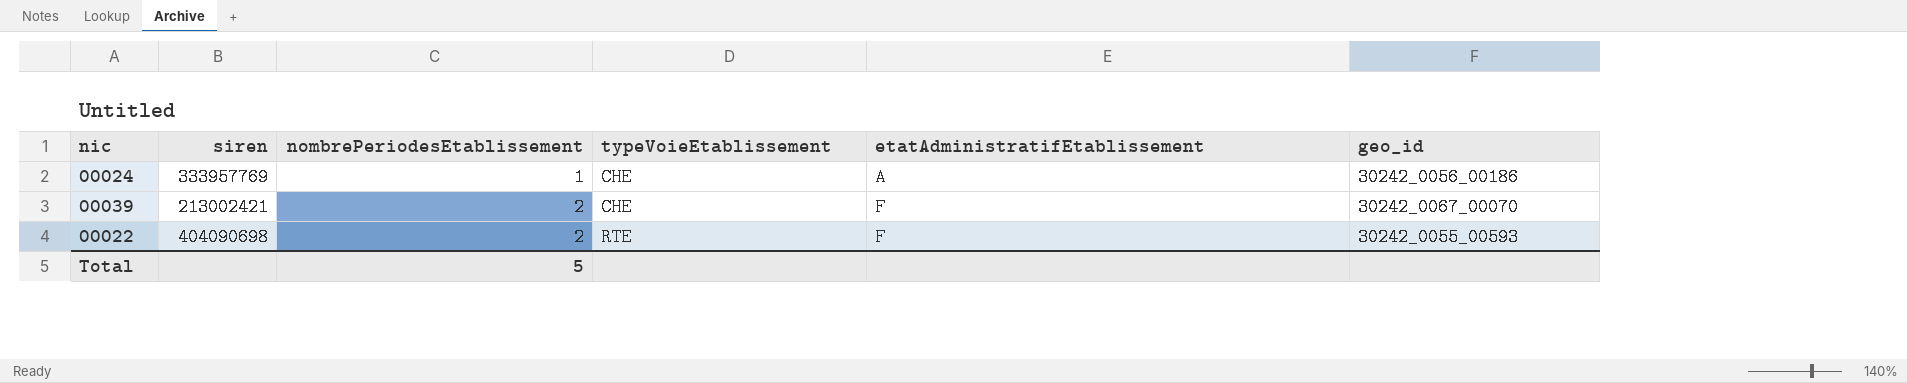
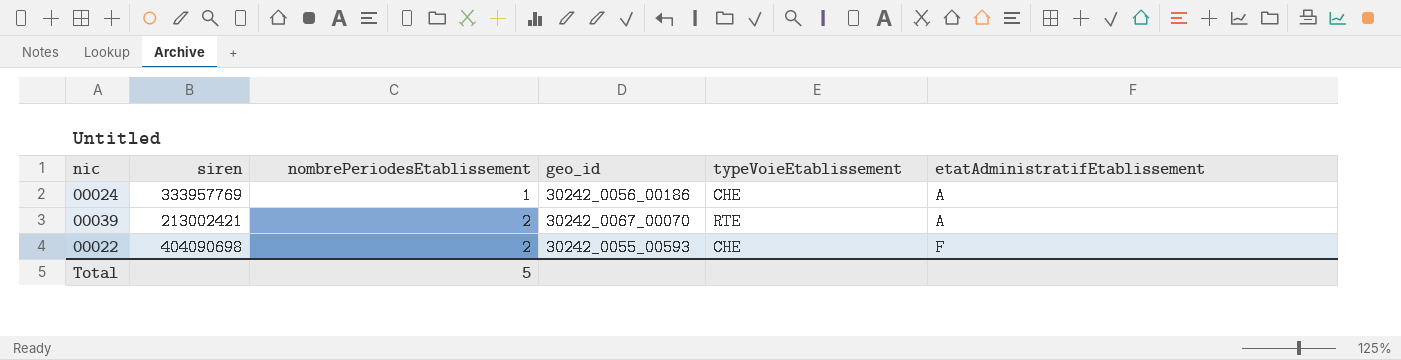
column geo_id | position: 6 -> 4
00039 | typeVoieEtablissement: CHE -> RTE
00039 | etatAdministratifEtablissement: F -> A
00022 | typeVoieEtablissement: RTE -> CHE

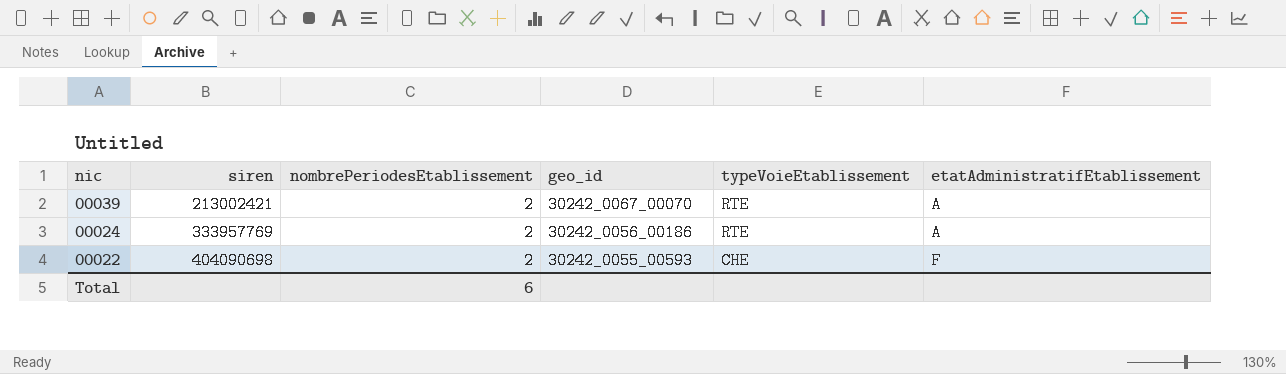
row order: nombrePeriodesEtablissement ascending -> nic descending
00024 | nombrePeriodesEtablissement: 1 -> 2
00024 | typeVoieEtablissement: CHE -> RTE
Total | nombrePeriodesEtablissement: 5 -> 6

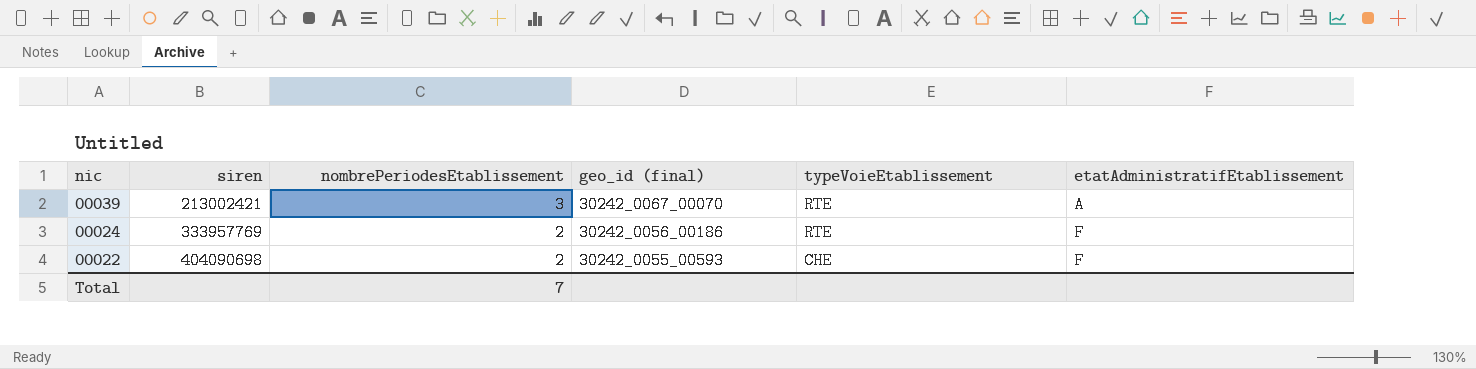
column name: geo_id -> geo_id (final)
00039 | nombrePeriodesEtablissement: 2 -> 3
00024 | etatAdministratifEtablissement: A -> F
Total | nombrePeriodesEtablissement: 6 -> 7

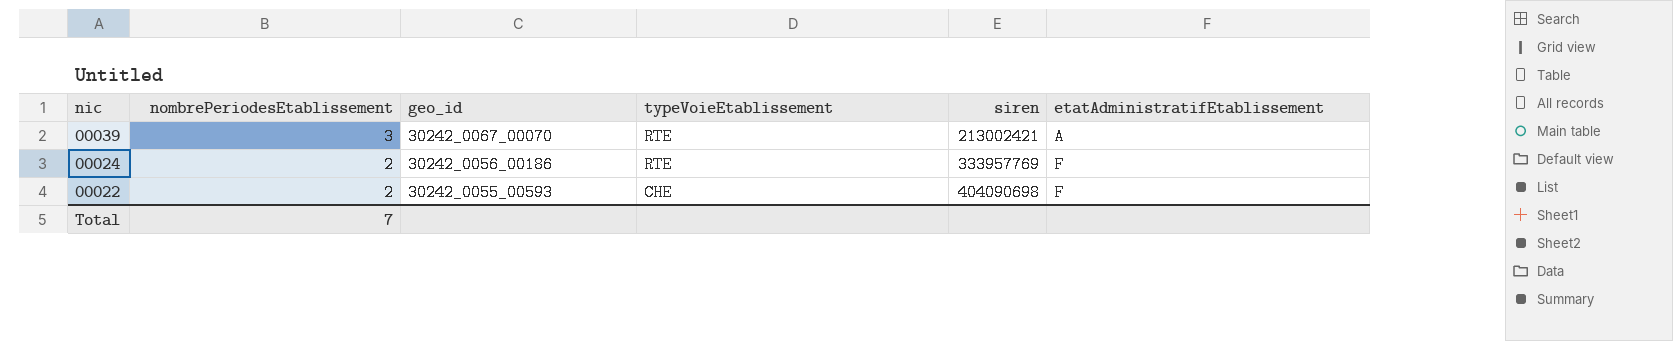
column name: geo_id (final) -> geo_id
column siren | position: 2 -> 5

